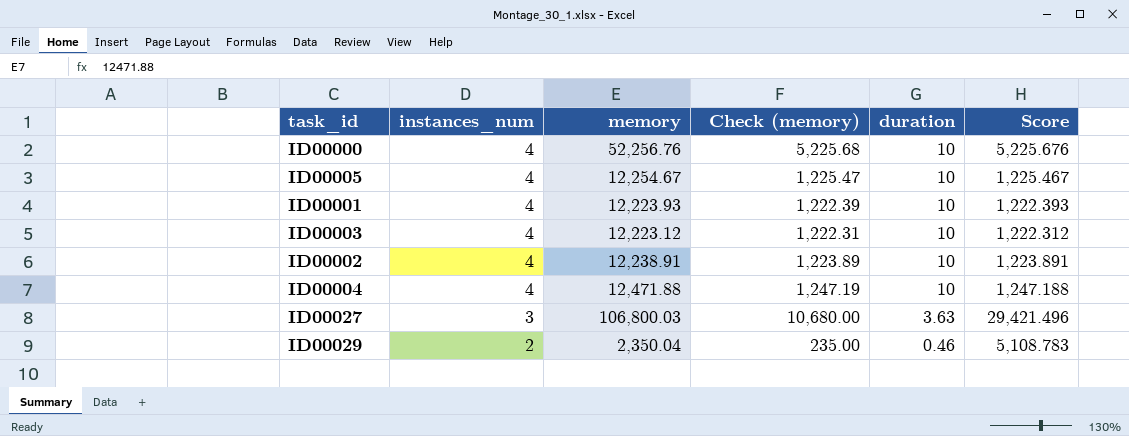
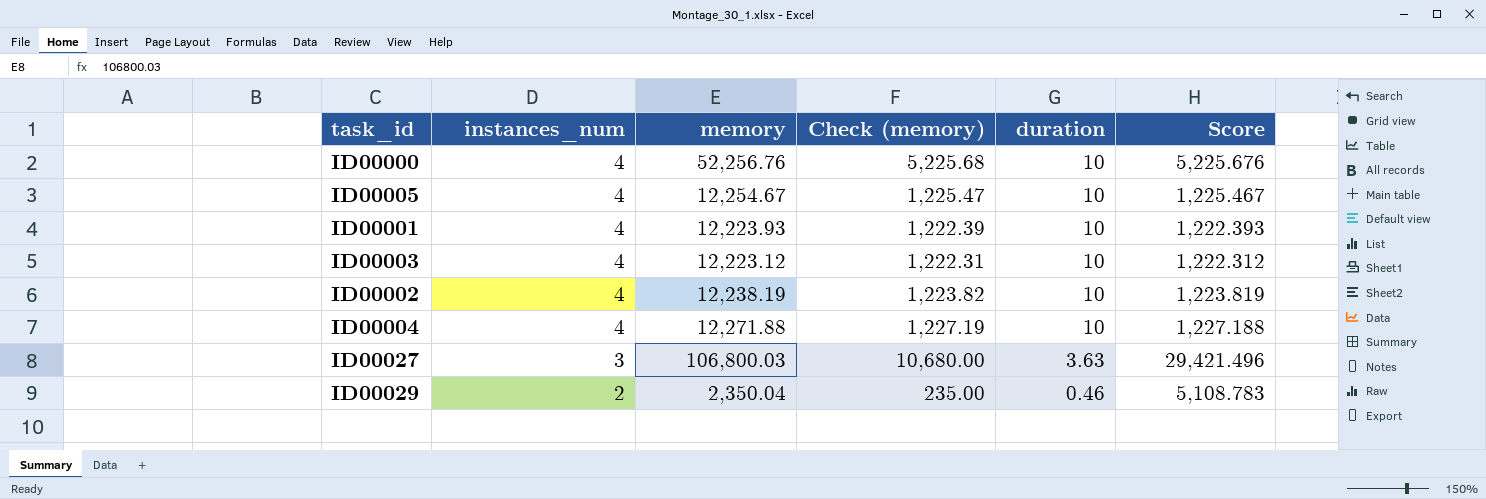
ID00002 | memory: 12,238.91 -> 12,238.19
ID00002 | Check (memory): 1,223.89 -> 1,223.82
ID00002 | Score: 1,223.891 -> 1,223.819
ID00004 | memory: 12,471.88 -> 12,271.88
ID00004 | Check (memory): 1,247.19 -> 1,227.19
ID00004 | Score: 1,247.188 -> 1,227.188

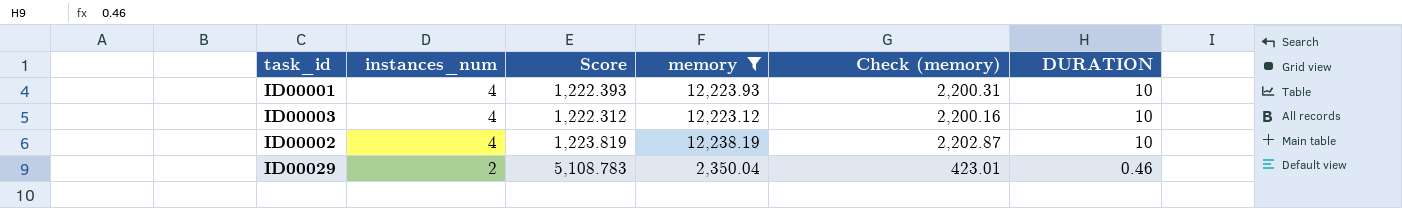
filter: none -> memory <= 12,238.19
column Score | position: 6 -> 3
column Check (memory) | formula: [memory] * 0.1 -> [memory] * 0.18
column name: duration -> DURATION

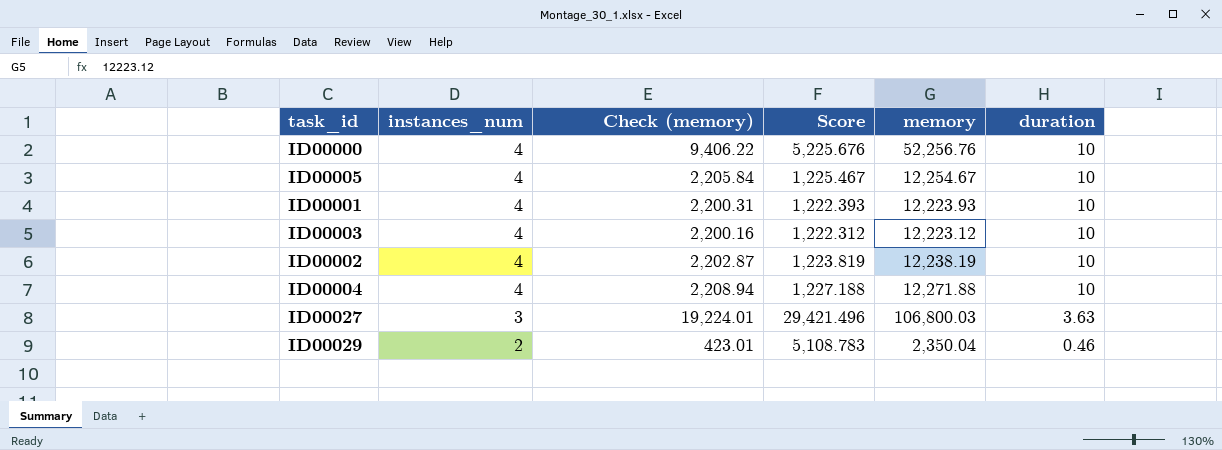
filter: memory <= 12,238.19 -> none
column Check (memory) | position: 5 -> 3
column name: DURATION -> duration

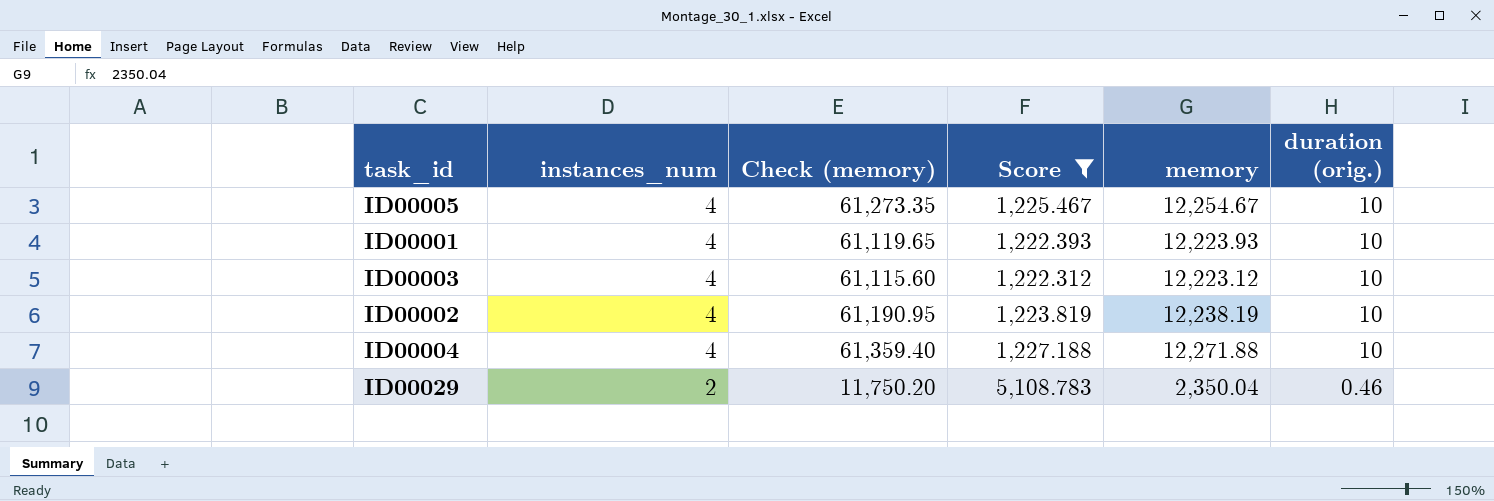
filter: none -> Score <= 5,108.783
column Check (memory) | formula: [memory] * 0.18 -> [memory] * 5
column name: duration -> duration (orig.)

